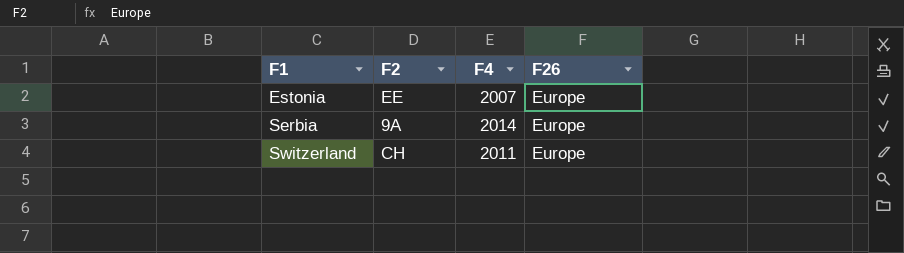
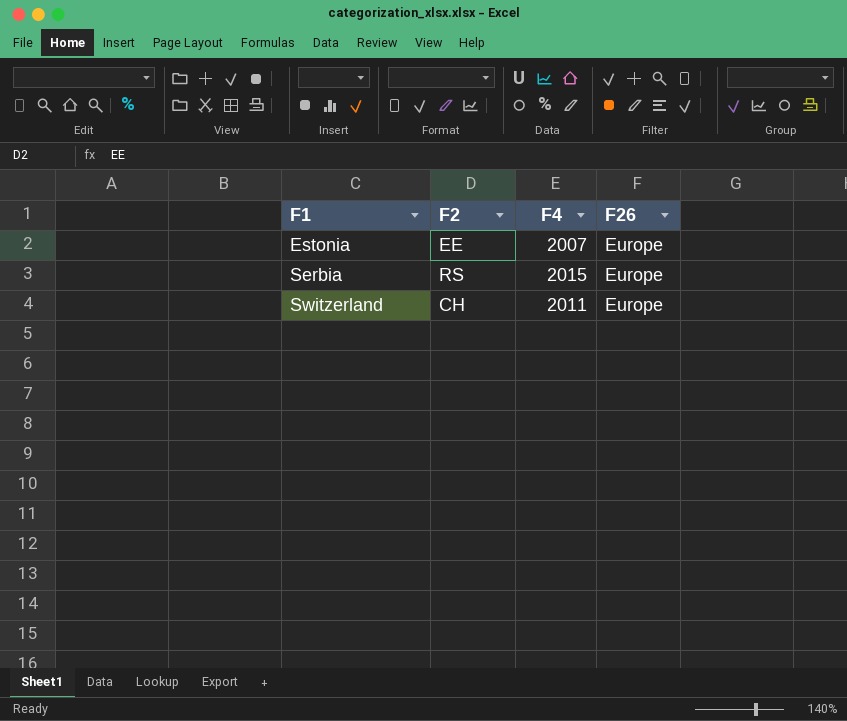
Serbia | F2: 9A -> RS
Serbia | F4: 2014 -> 2015

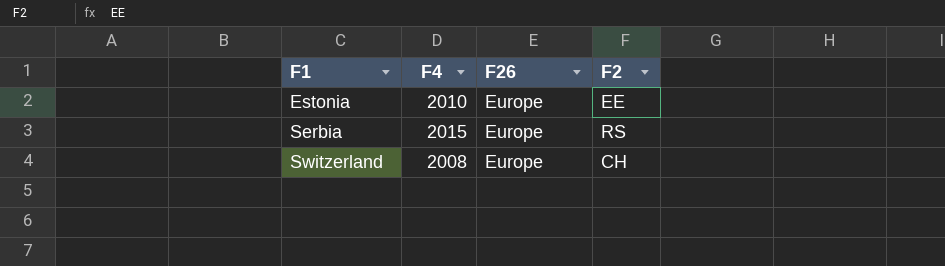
column F2 | position: 2 -> 4
Estonia | F4: 2007 -> 2010
Switzerland | F4: 2011 -> 2008

